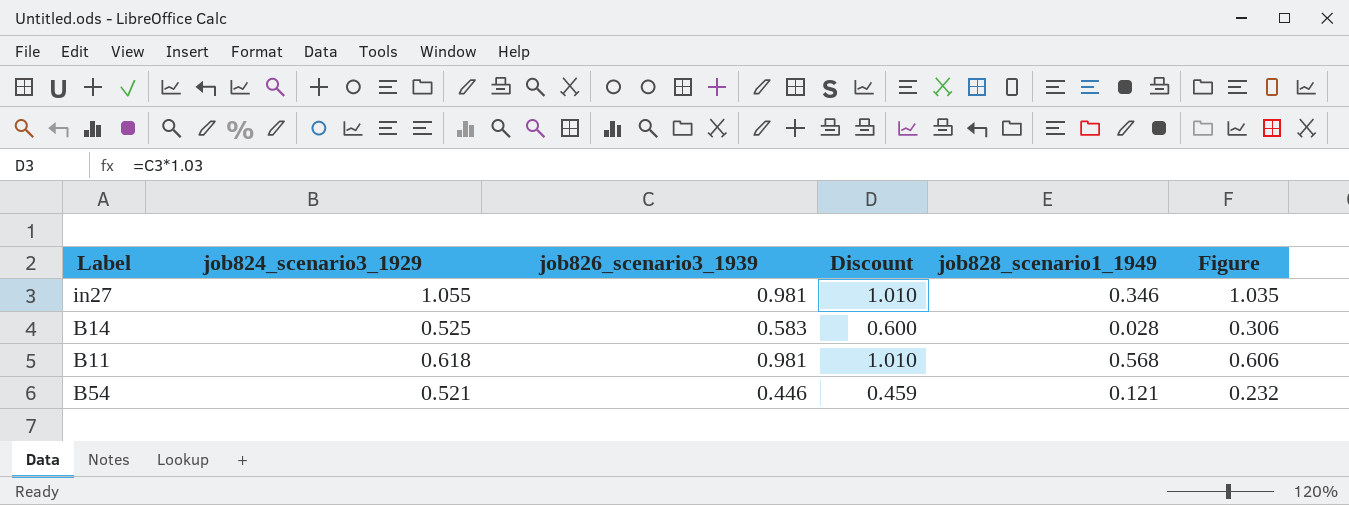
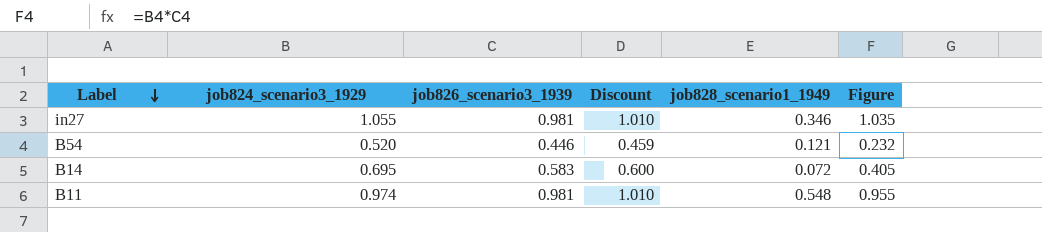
row order: none -> Label descending
B54 | job824_scenario3_1929: 0.521 -> 0.520
B14 | job824_scenario3_1929: 0.525 -> 0.695
B14 | job828_scenario1_1949: 0.028 -> 0.072
B14 | Figure: 0.306 -> 0.405
B11 | job824_scenario3_1929: 0.618 -> 0.974
B11 | job828_scenario1_1949: 0.568 -> 0.548
B11 | Figure: 0.606 -> 0.955

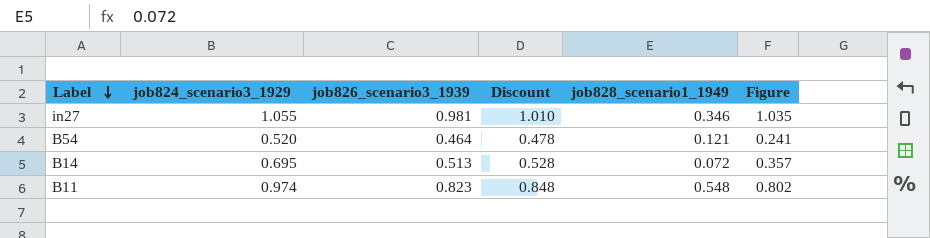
B54 | job826_scenario3_1939: 0.446 -> 0.464
B54 | Discount: 0.459 -> 0.478
B54 | Figure: 0.232 -> 0.241
B14 | job826_scenario3_1939: 0.583 -> 0.513
B14 | Discount: 0.600 -> 0.528
B14 | Figure: 0.405 -> 0.357
B11 | job826_scenario3_1939: 0.981 -> 0.823
B11 | Discount: 1.010 -> 0.848
B11 | Figure: 0.955 -> 0.802

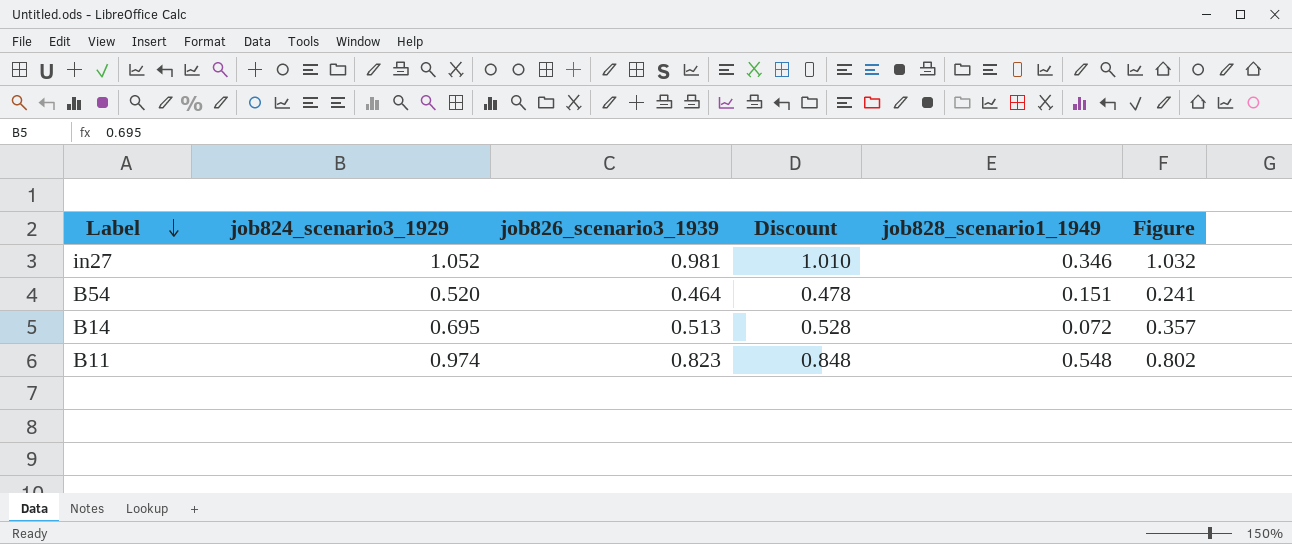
in27 | job824_scenario3_1929: 1.055 -> 1.052
in27 | Figure: 1.035 -> 1.032
B54 | job828_scenario1_1949: 0.121 -> 0.151

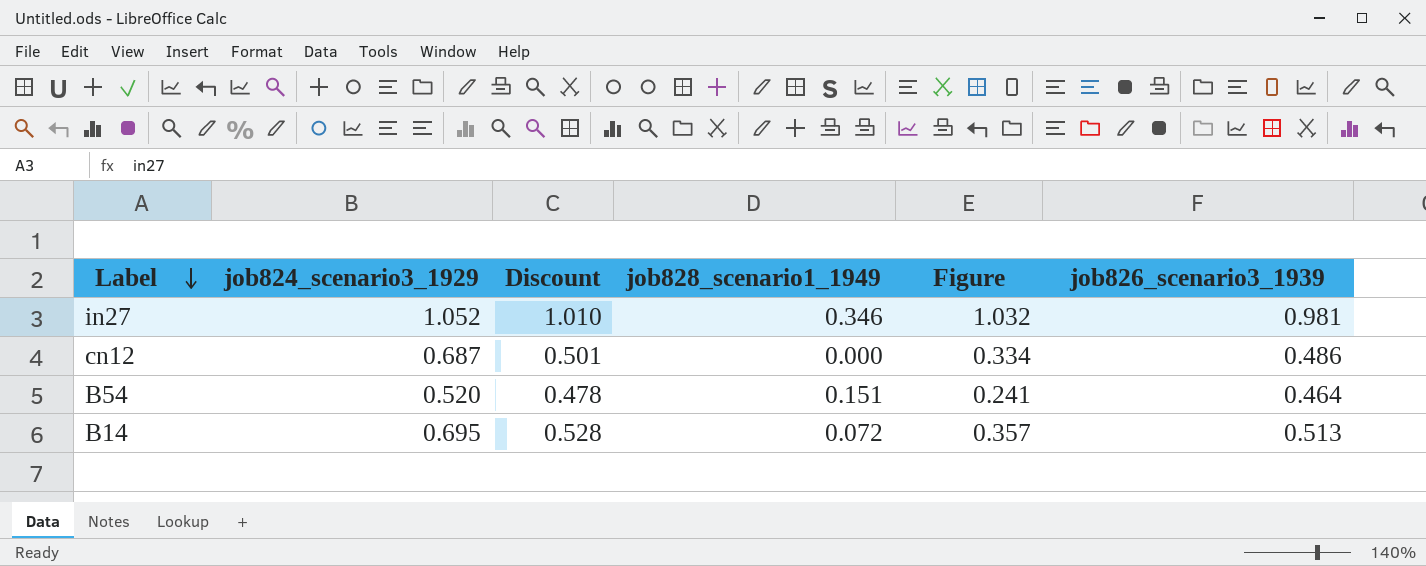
column job826_scenario3_1939 | position: 3 -> 6
row B11: 0.974 | 0.823 | 0.848 | 0.548 | 0.802 -> none
row cn12: none -> 0.687 | 0.501 | 0.000 | 0.334 | 0.486

